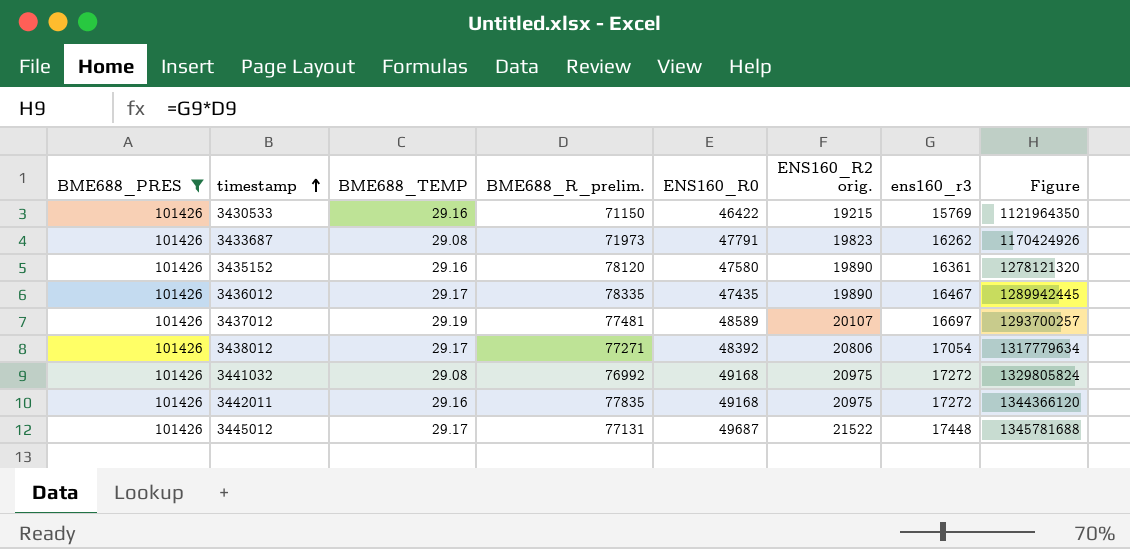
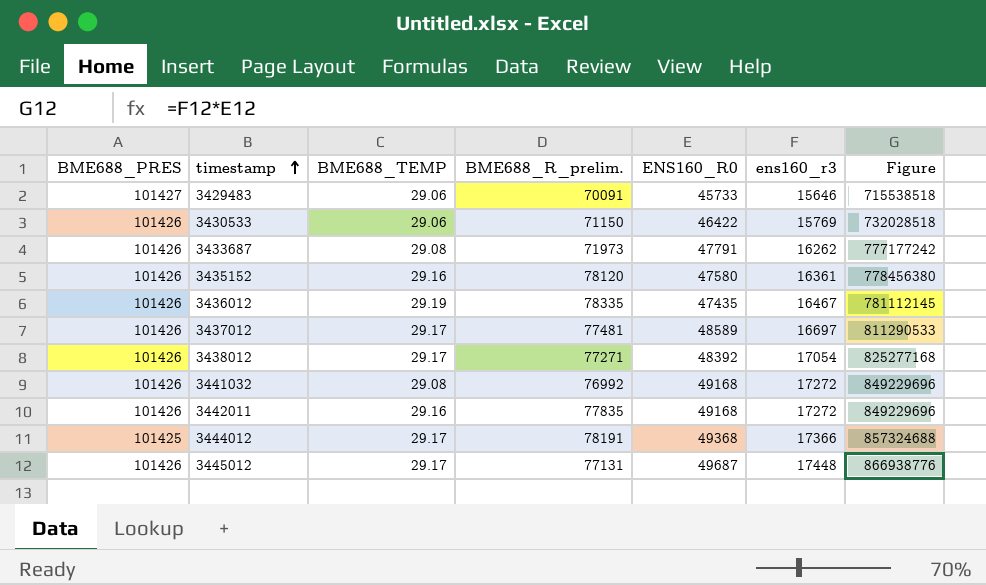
filter: BME688_PRES = 101426 -> none
column ENS160_R2 orig. | position: 6 -> none
column Figure | formula: [BME688_R_prelim.] * [ens160_r3] -> [ENS160_R0] * [ens160_r3]
3430533 | BME688_TEMP: 29.16 -> 29.06
3436012 | BME688_TEMP: 29.17 -> 29.19
3437012 | BME688_TEMP: 29.19 -> 29.17

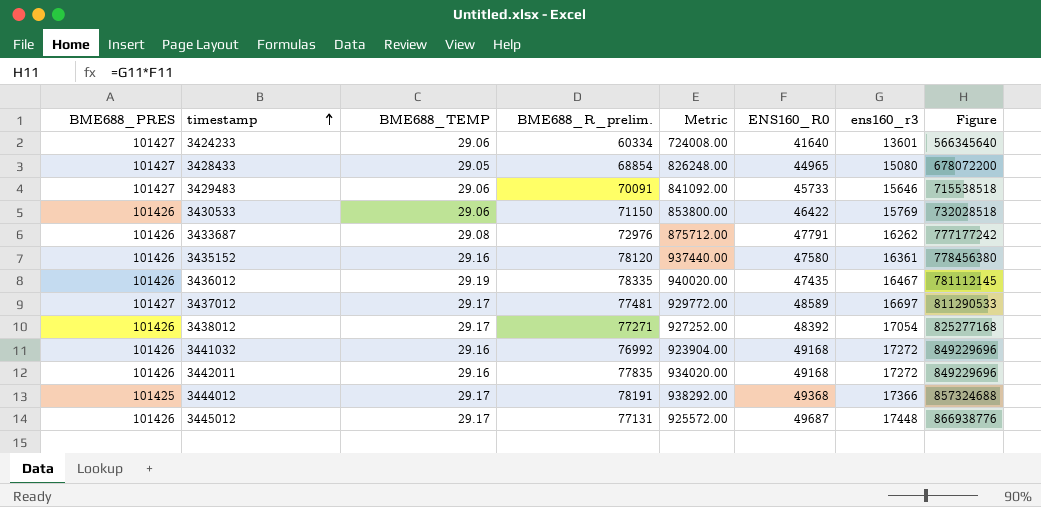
column Metric | formula: none -> [BME688_R_prelim.] * 12
row 3424233: none -> 101427 | 29.06 | 60334 | 724008.00 | 41640 | 13601 | 566345640
row 3428433: none -> 101427 | 29.05 | 68854 | 826248.00 | 44965 | 15080 | 678072200
3433687 | BME688_R_prelim.: 71973 -> 72976
3437012 | BME688_PRES: 101426 -> 101427
3441032 | BME688_TEMP: 29.08 -> 29.16

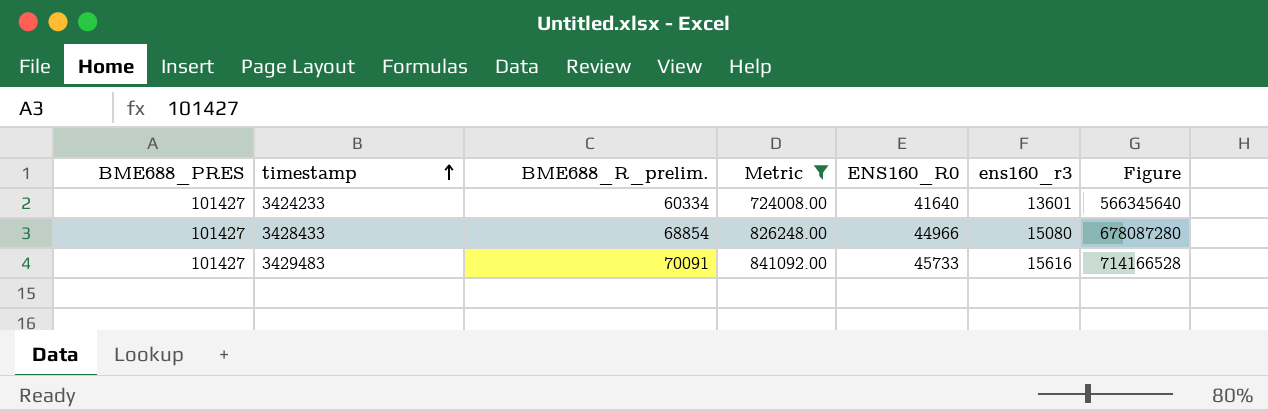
filter: none -> Metric <= 841092.00
column BME688_TEMP | position: 3 -> none
3428433 | ENS160_R0: 44965 -> 44966
3428433 | Figure: 678072200 -> 678087280
3429483 | ens160_r3: 15646 -> 15616
3429483 | Figure: 715538518 -> 714166528

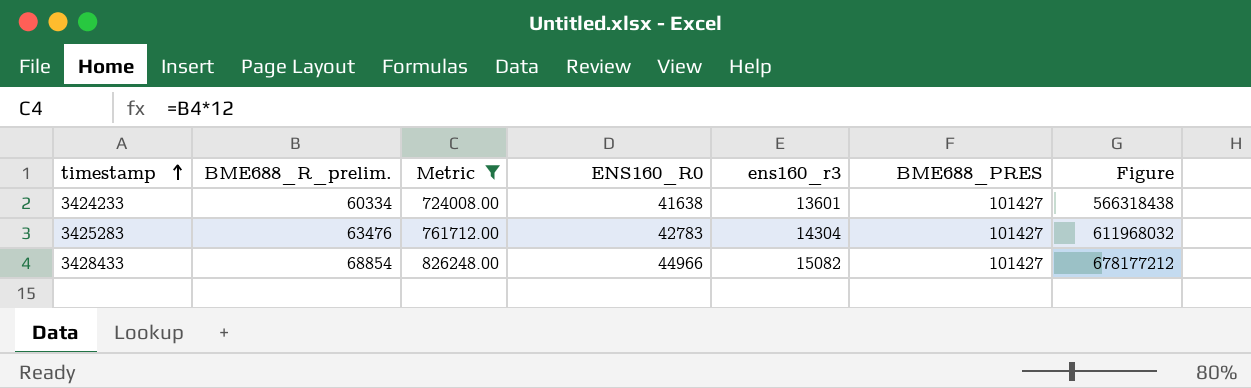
column BME688_PRES | position: 1 -> 6
row 3429483: 101427 | 70091 | 841092.00 | 45733 | 15616 | 714166528 -> none
3424233 | ENS160_R0: 41640 -> 41638
3424233 | Figure: 566345640 -> 566318438
row 3425283: none -> 63476 | 761712.00 | 42783 | 14304 | 101427 | 611968032
3428433 | ens160_r3: 15080 -> 15082
3428433 | Figure: 678087280 -> 678177212

